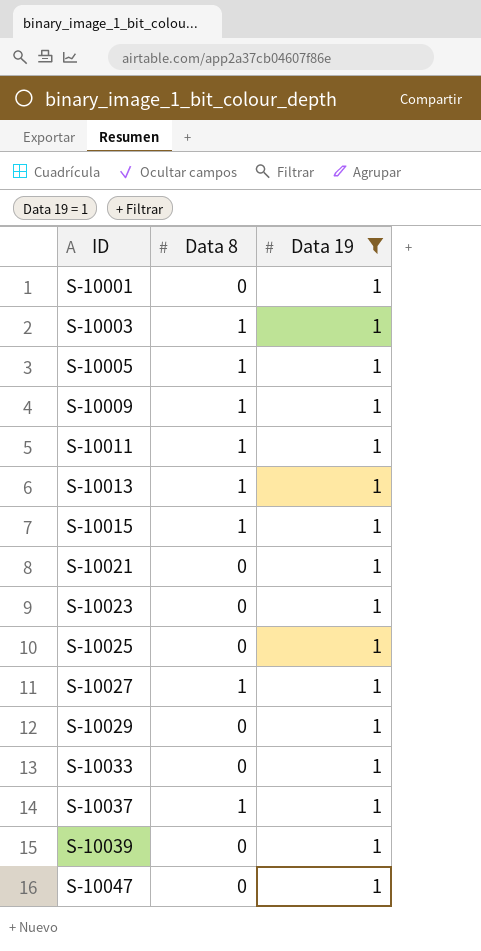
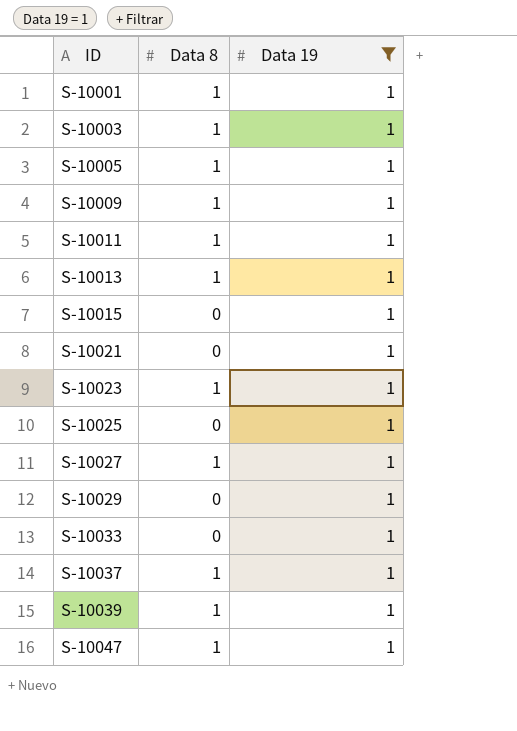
S-10001 | Data 8: 0 -> 1
S-10015 | Data 8: 1 -> 0
S-10023 | Data 8: 0 -> 1
S-10039 | Data 8: 0 -> 1
S-10047 | Data 8: 0 -> 1

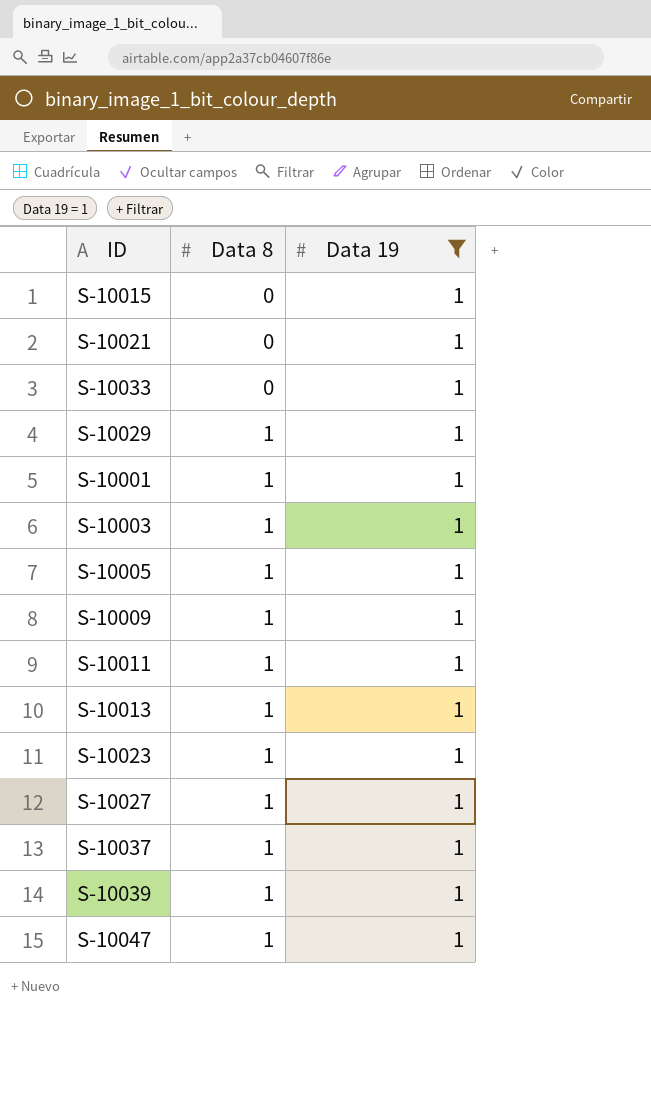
row order: ID ascending -> Data 8 ascending
row S-10025: 0 | 1 -> none
S-10029 | Data 8: 0 -> 1

